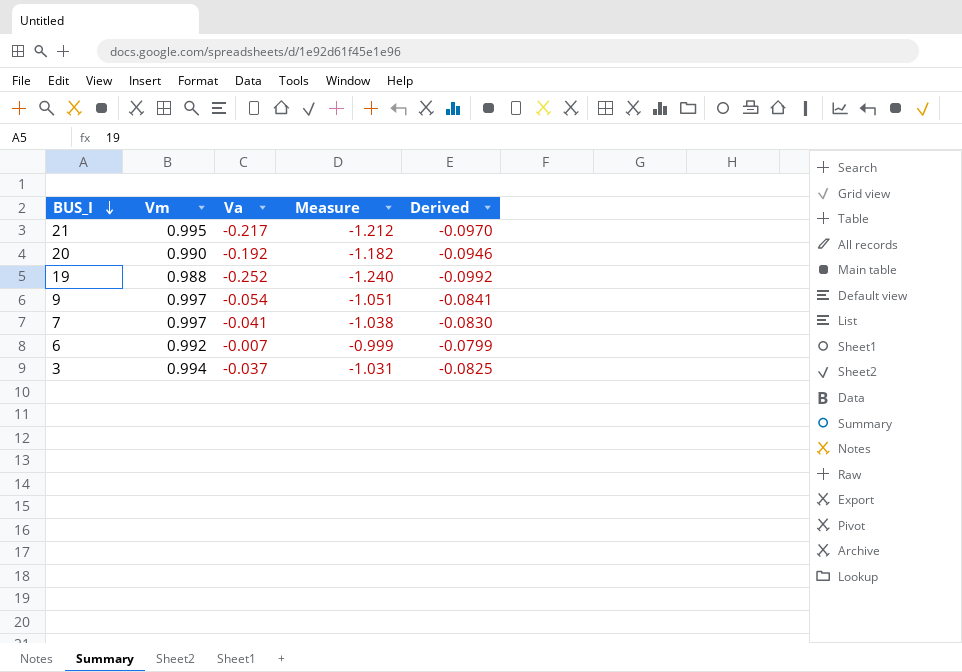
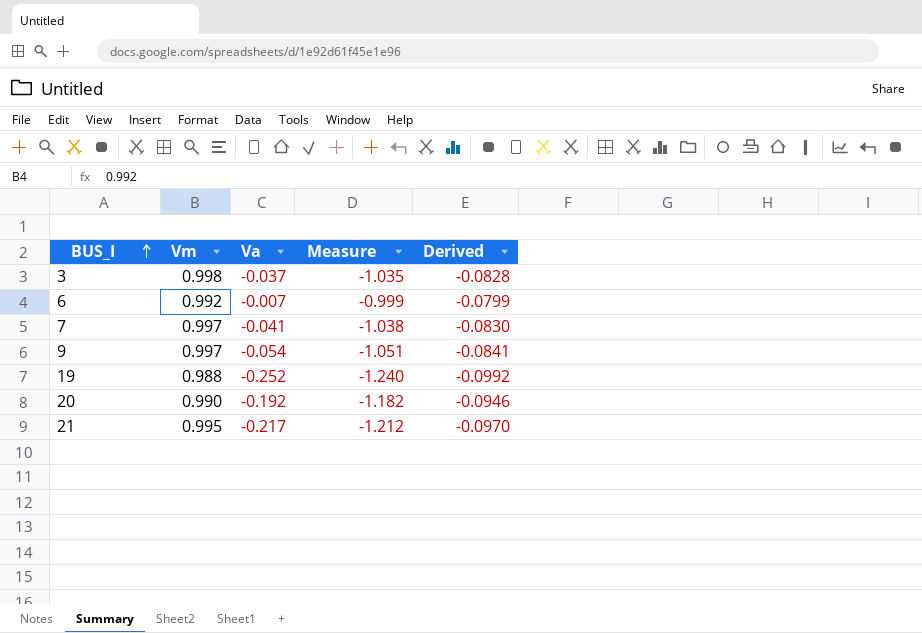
row order: BUS_I descending -> BUS_I ascending
3 | Vm: 0.994 -> 0.998
3 | Measure: -1.031 -> -1.035
3 | Derived: -0.0825 -> -0.0828

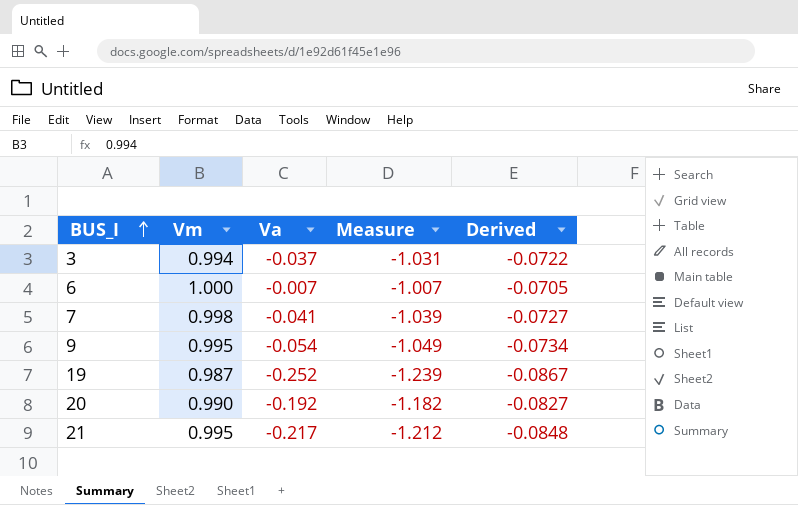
column Derived | formula: [Measure] * 0.08 -> [Measure] * 0.07
3 | Vm: 0.998 -> 0.994
3 | Measure: -1.035 -> -1.031
6 | Vm: 0.992 -> 1.000
6 | Measure: -0.999 -> -1.007
7 | Vm: 0.997 -> 0.998
7 | Measure: -1.038 -> -1.039
9 | Vm: 0.997 -> 0.995
9 | Measure: -1.051 -> -1.049
19 | Vm: 0.988 -> 0.987
19 | Measure: -1.240 -> -1.239

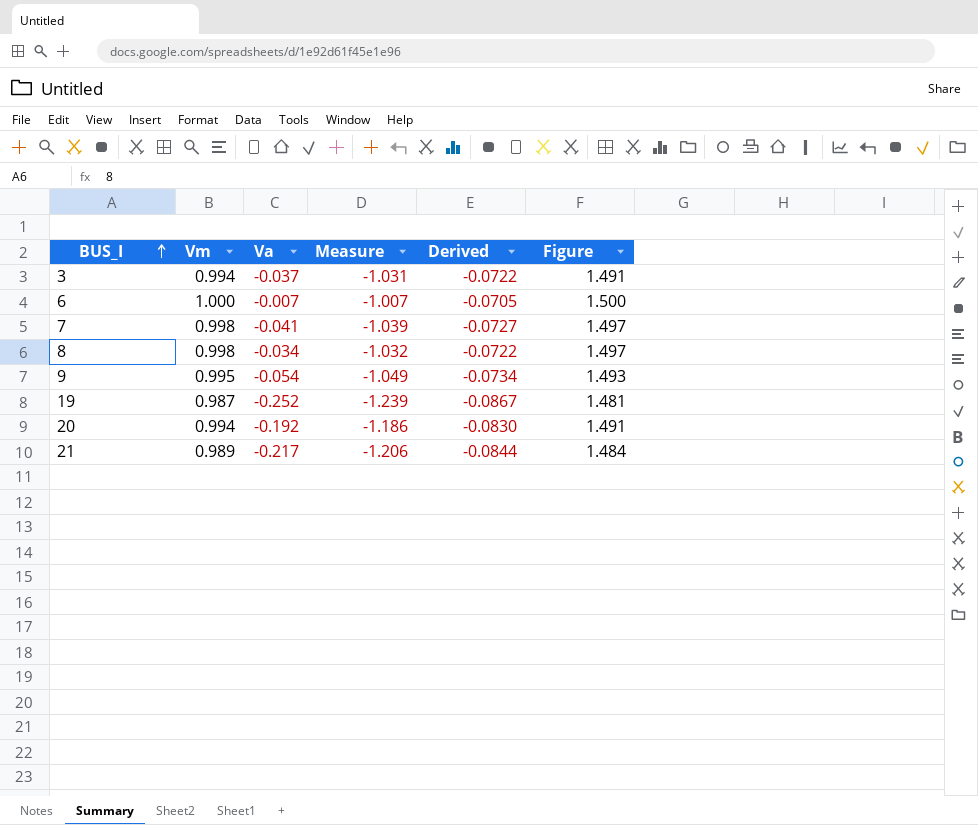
column Figure | formula: none -> [Vm] * 1.5
row 8: none -> 0.998 | -0.034 | -1.032 | -0.0722 | 1.497
20 | Vm: 0.990 -> 0.994
20 | Measure: -1.182 -> -1.186
20 | Derived: -0.0827 -> -0.0830
21 | Vm: 0.995 -> 0.989
21 | Measure: -1.212 -> -1.206
21 | Derived: -0.0848 -> -0.0844

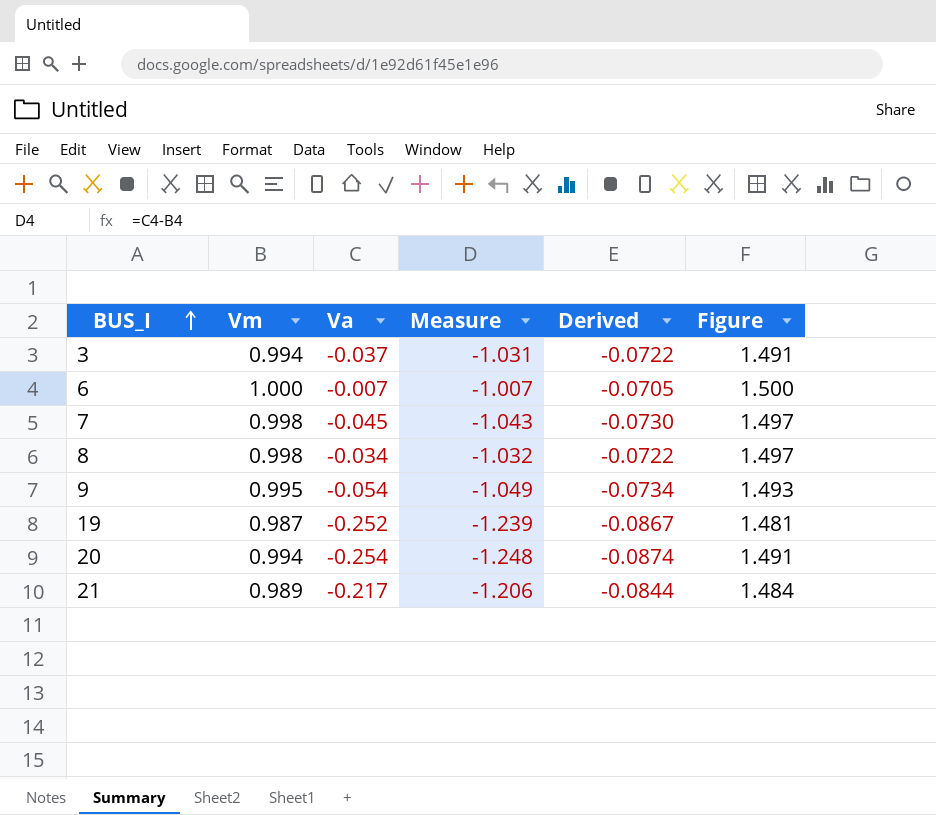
7 | Va: -0.041 -> -0.045
7 | Measure: -1.039 -> -1.043
7 | Derived: -0.0727 -> -0.0730
20 | Va: -0.192 -> -0.254
20 | Measure: -1.186 -> -1.248
20 | Derived: -0.0830 -> -0.0874

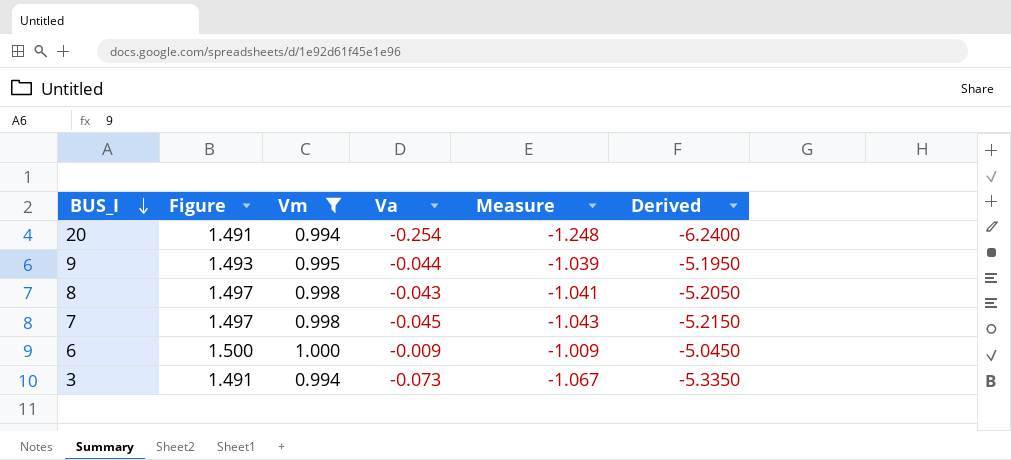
filter: none -> Vm >= 0.994
row order: BUS_I ascending -> BUS_I descending
column Figure | position: 6 -> 2
column Derived | formula: [Measure] * 0.07 -> [Measure] * 5
9 | Va: -0.054 -> -0.044
9 | Measure: -1.049 -> -1.039
8 | Va: -0.034 -> -0.043
8 | Measure: -1.032 -> -1.041
6 | Va: -0.007 -> -0.009
6 | Measure: -1.007 -> -1.009
3 | Va: -0.037 -> -0.073
3 | Measure: -1.031 -> -1.067

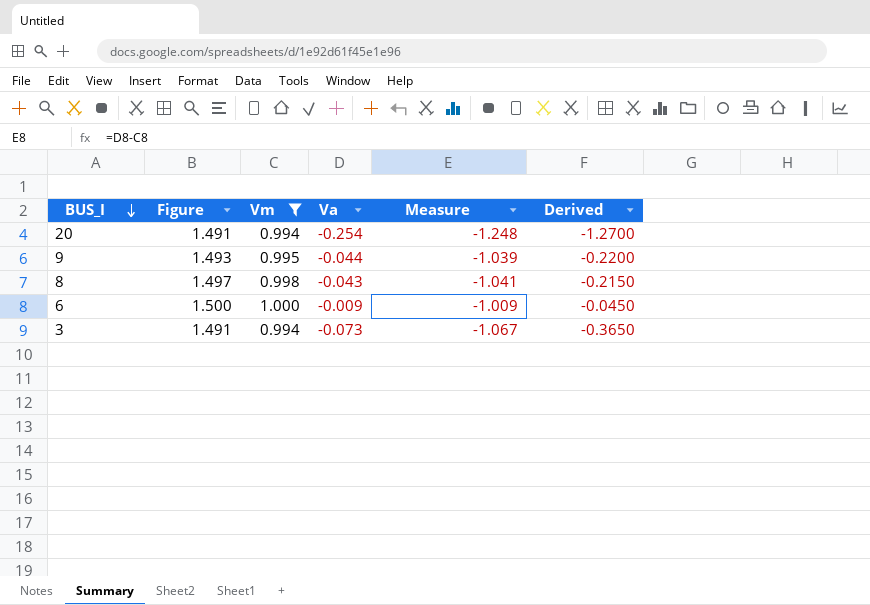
column Derived | formula: [Measure] * 5 -> [Va] * 5
row 7: 1.497 | 0.998 | -0.045 | -1.043 | -5.2150 -> none

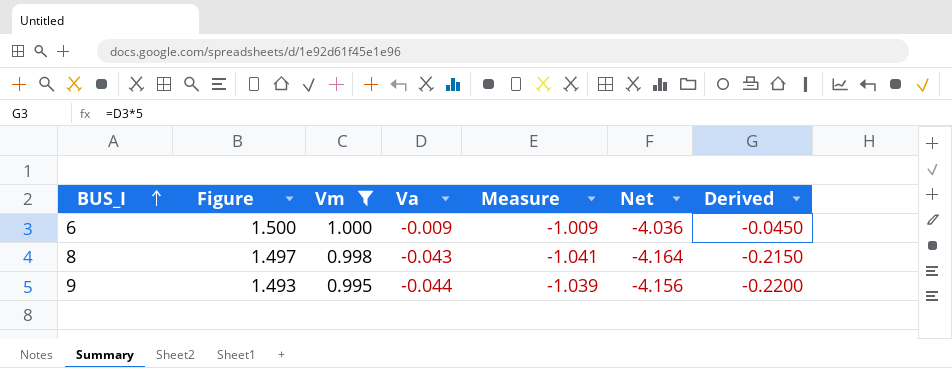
row order: BUS_I descending -> BUS_I ascending
column Net | formula: none -> [Measure] * 4
row 20: 1.491 | 0.994 | -0.254 | -1.248 | -1.2700 -> none
row 3: 1.491 | 0.994 | -0.073 | -1.067 | -0.3650 -> none

